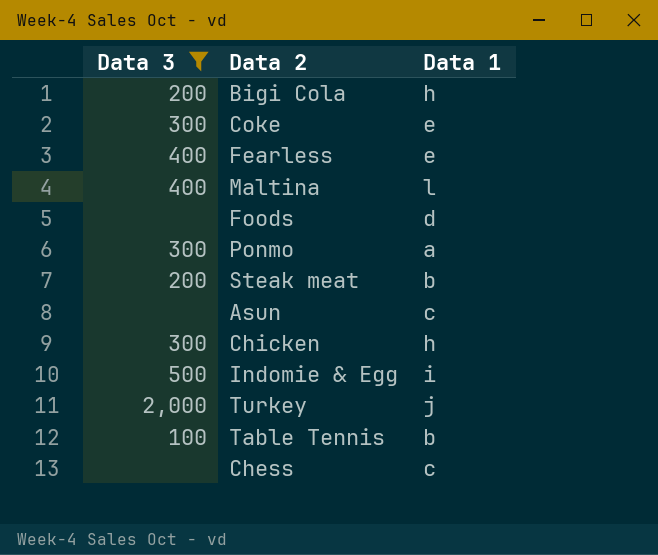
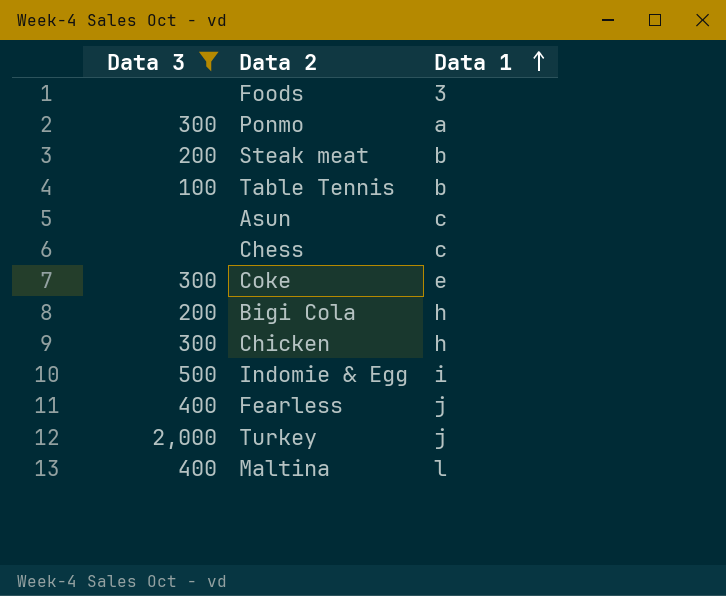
row order: none -> Data 1 ascending
Foods | Data 1: d -> 3
Fearless | Data 1: e -> j

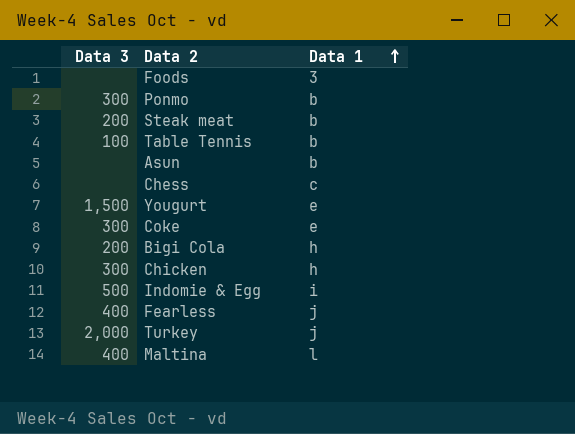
filter: Data 3 != 1,500 -> none
Ponmo | Data 1: a -> b
Asun | Data 1: c -> b

